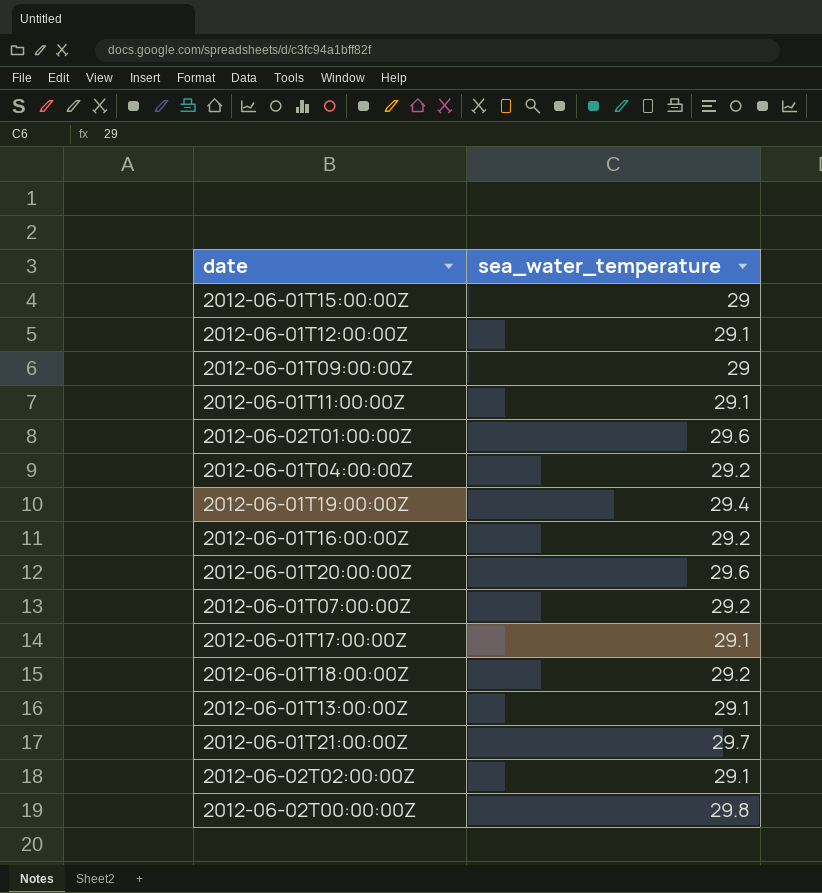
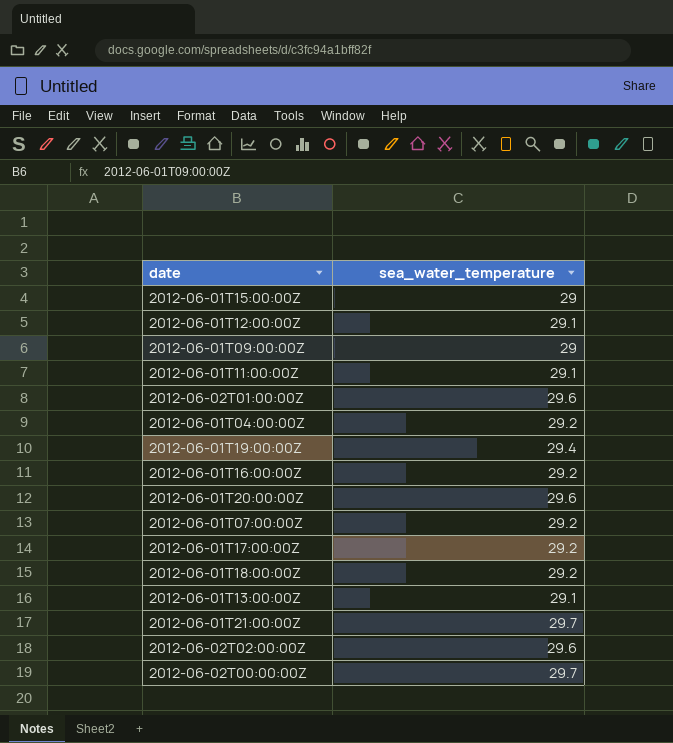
2012-06-01T17:00:00Z | sea_water_temperature: 29.1 -> 29.2
2012-06-02T02:00:00Z | sea_water_temperature: 29.1 -> 29.6
2012-06-02T00:00:00Z | sea_water_temperature: 29.8 -> 29.7

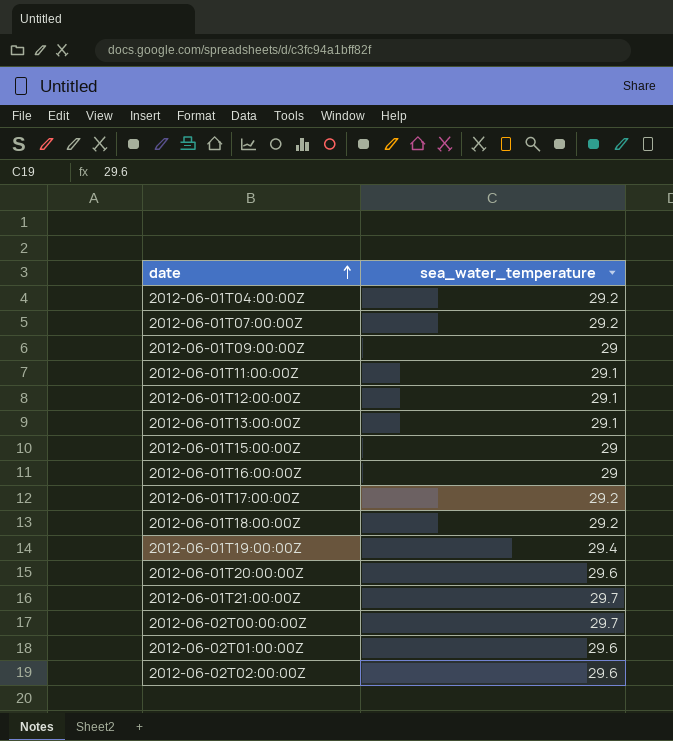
row order: none -> date ascending
2012-06-01T16:00:00Z | sea_water_temperature: 29.2 -> 29

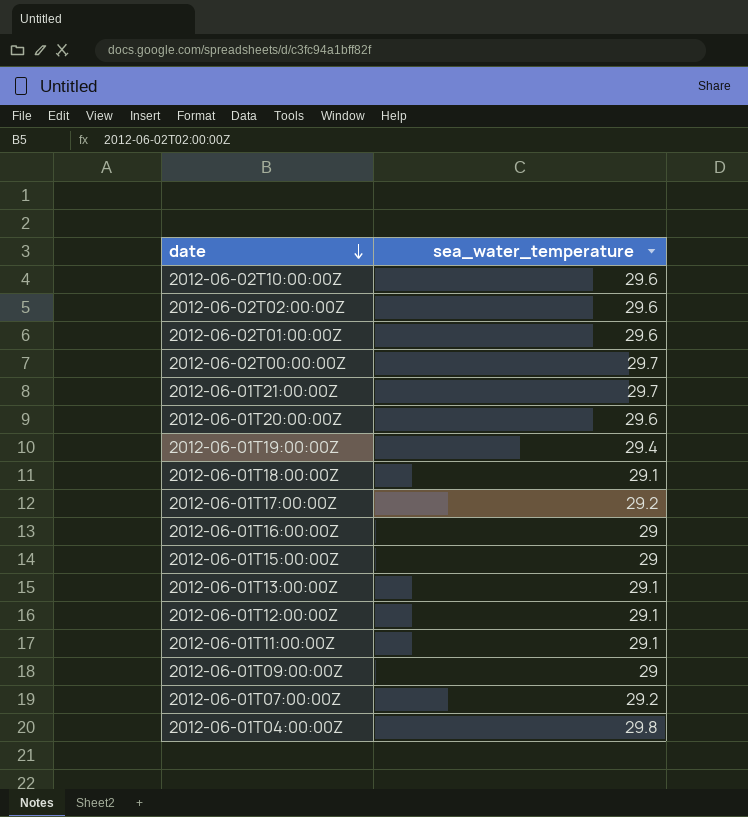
row order: date ascending -> date descending
row 2012-06-02T10:00:00Z: none -> 29.6
2012-06-01T18:00:00Z | sea_water_temperature: 29.2 -> 29.1
2012-06-01T04:00:00Z | sea_water_temperature: 29.2 -> 29.8

